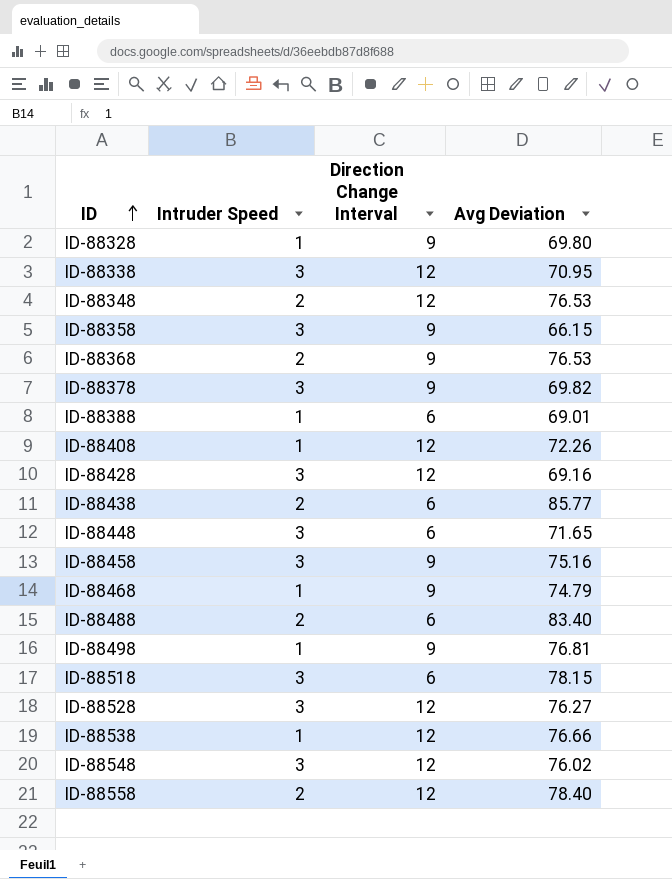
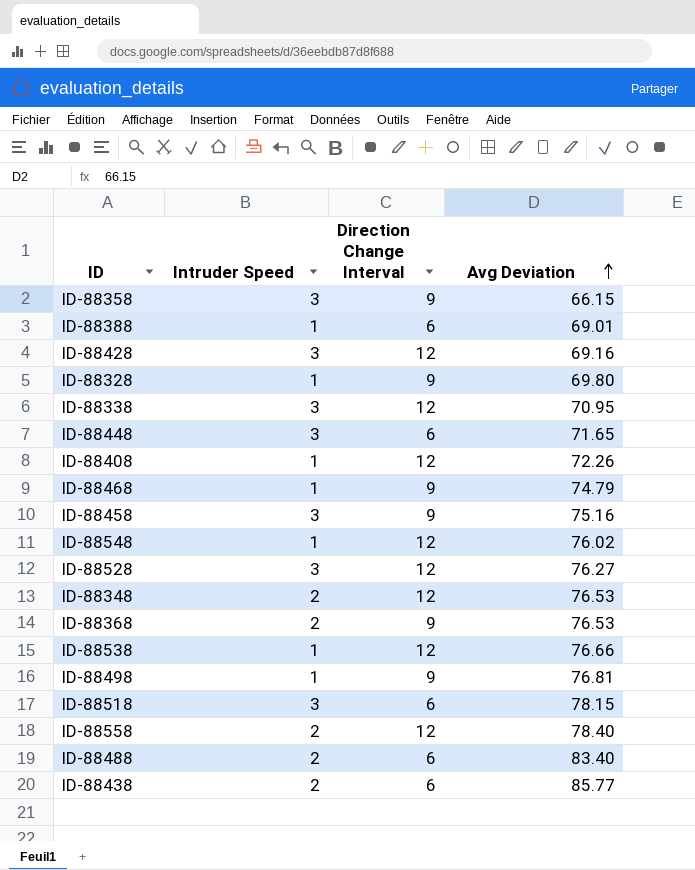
row order: ID ascending -> Avg Deviation ascending
row ID-88378: 3 | 9 | 69.82 -> none
ID-88548 | Intruder Speed: 3 -> 1

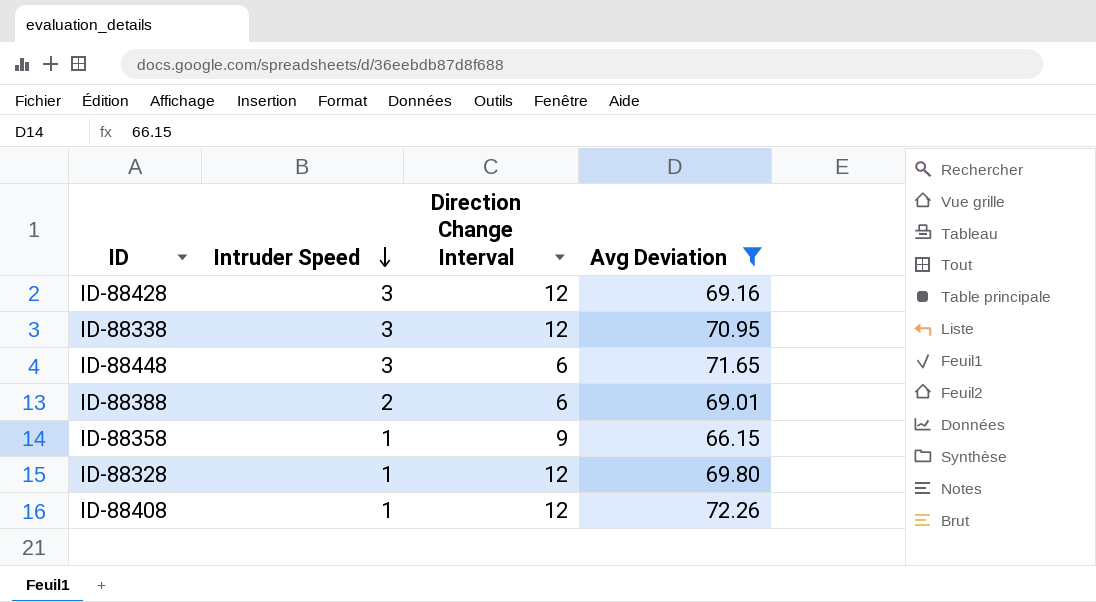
filter: none -> Avg Deviation <= 72.26
row order: Avg Deviation ascending -> Intruder Speed descending
ID-88388 | Intruder Speed: 1 -> 2
ID-88358 | Intruder Speed: 3 -> 1
ID-88328 | Direction Change Interval: 9 -> 12

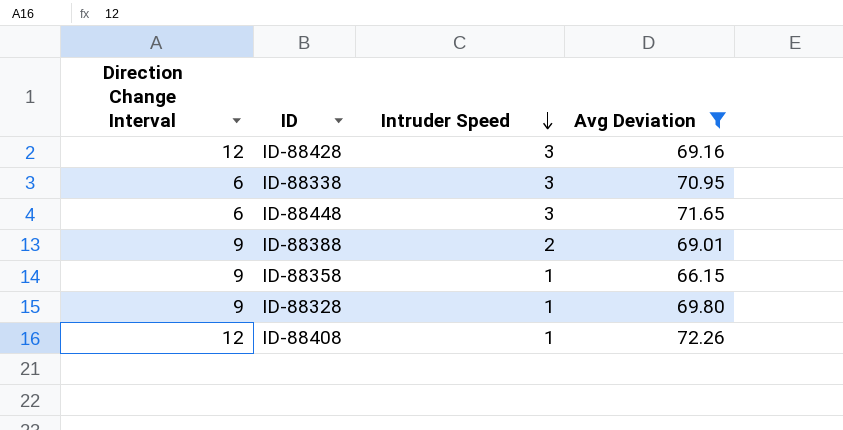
column Direction Change Interval | position: 3 -> 1
ID-88338 | Direction Change Interval: 12 -> 6
ID-88388 | Direction Change Interval: 6 -> 9
ID-88328 | Direction Change Interval: 12 -> 9

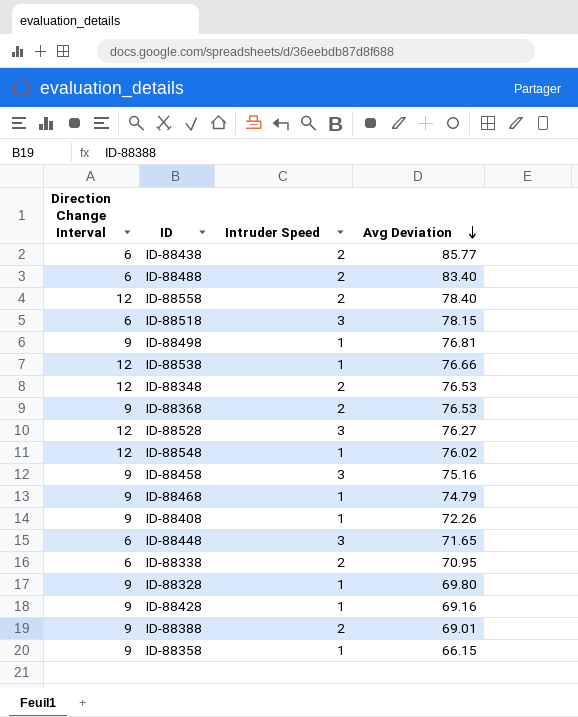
filter: Avg Deviation <= 72.26 -> none
row order: Intruder Speed descending -> Avg Deviation descending
ID-88408 | Direction Change Interval: 12 -> 9
ID-88338 | Intruder Speed: 3 -> 2
ID-88428 | Direction Change Interval: 12 -> 9
ID-88428 | Intruder Speed: 3 -> 1

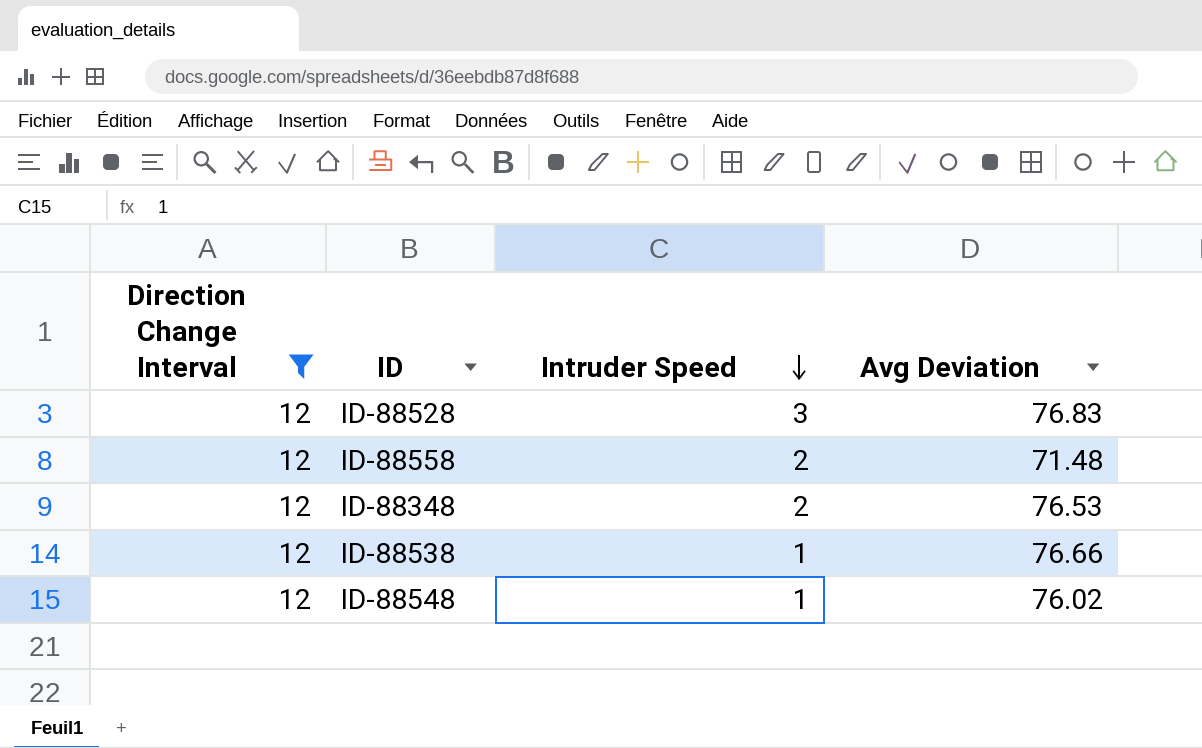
filter: none -> Direction Change Interval = 12
row order: Avg Deviation descending -> Intruder Speed descending
ID-88528 | Avg Deviation: 76.27 -> 76.83
ID-88558 | Avg Deviation: 78.40 -> 71.48

